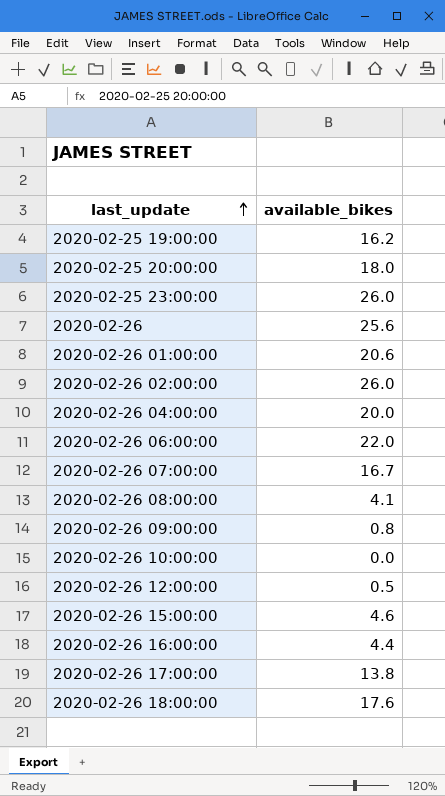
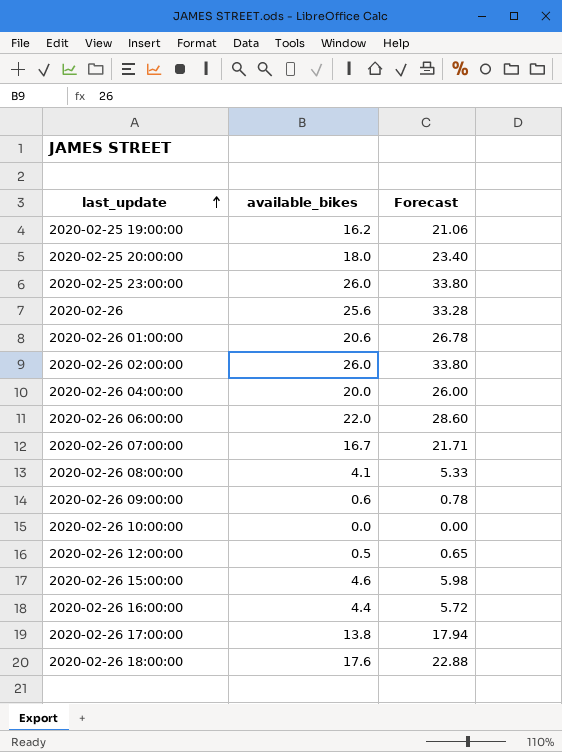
column Forecast | formula: none -> [available_bikes] * 1.3
2020-02-26 09:00:00 | available_bikes: 0.8 -> 0.6

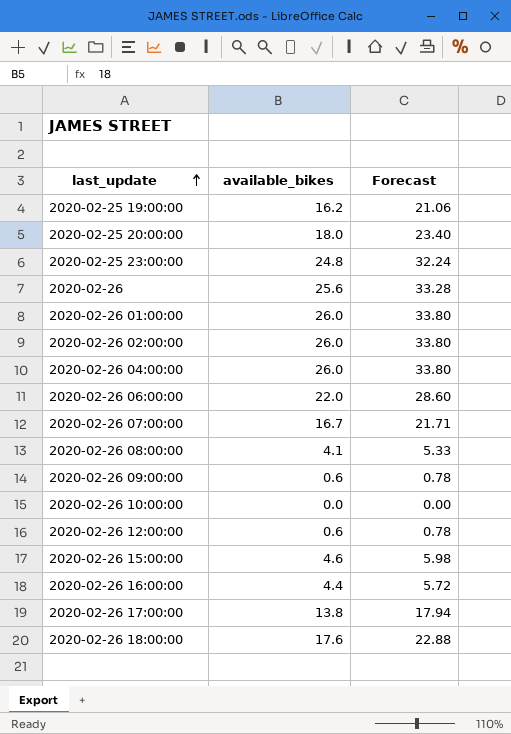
2020-02-25 23:00:00 | available_bikes: 26.0 -> 24.8
2020-02-25 23:00:00 | Forecast: 33.80 -> 32.24
2020-02-26 01:00:00 | available_bikes: 20.6 -> 26.0
2020-02-26 01:00:00 | Forecast: 26.78 -> 33.80
2020-02-26 04:00:00 | available_bikes: 20.0 -> 26.0
2020-02-26 04:00:00 | Forecast: 26.00 -> 33.80
2020-02-26 12:00:00 | available_bikes: 0.5 -> 0.6
2020-02-26 12:00:00 | Forecast: 0.65 -> 0.78

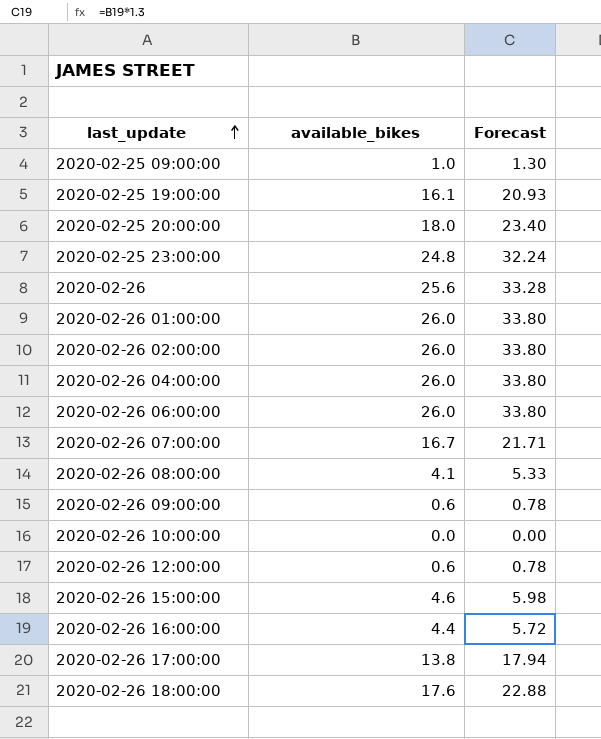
row 2020-02-25 09:00:00: none -> 1.0 | 1.30
2020-02-25 19:00:00 | available_bikes: 16.2 -> 16.1
2020-02-25 19:00:00 | Forecast: 21.06 -> 20.93
2020-02-26 06:00:00 | available_bikes: 22.0 -> 26.0
2020-02-26 06:00:00 | Forecast: 28.60 -> 33.80

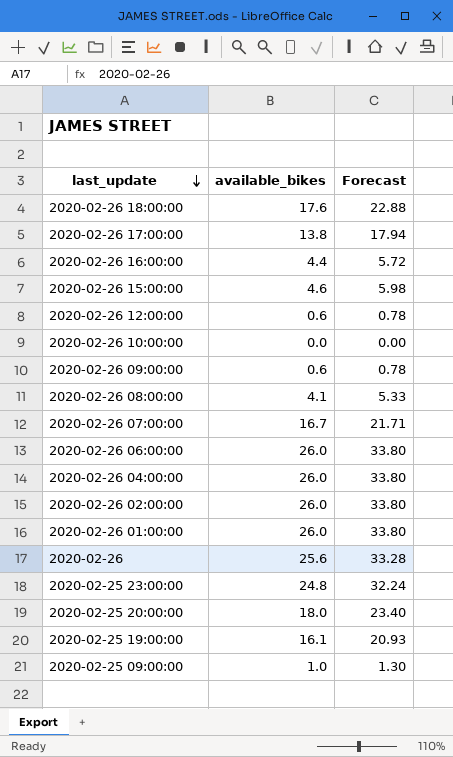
row order: last_update ascending -> last_update descending

